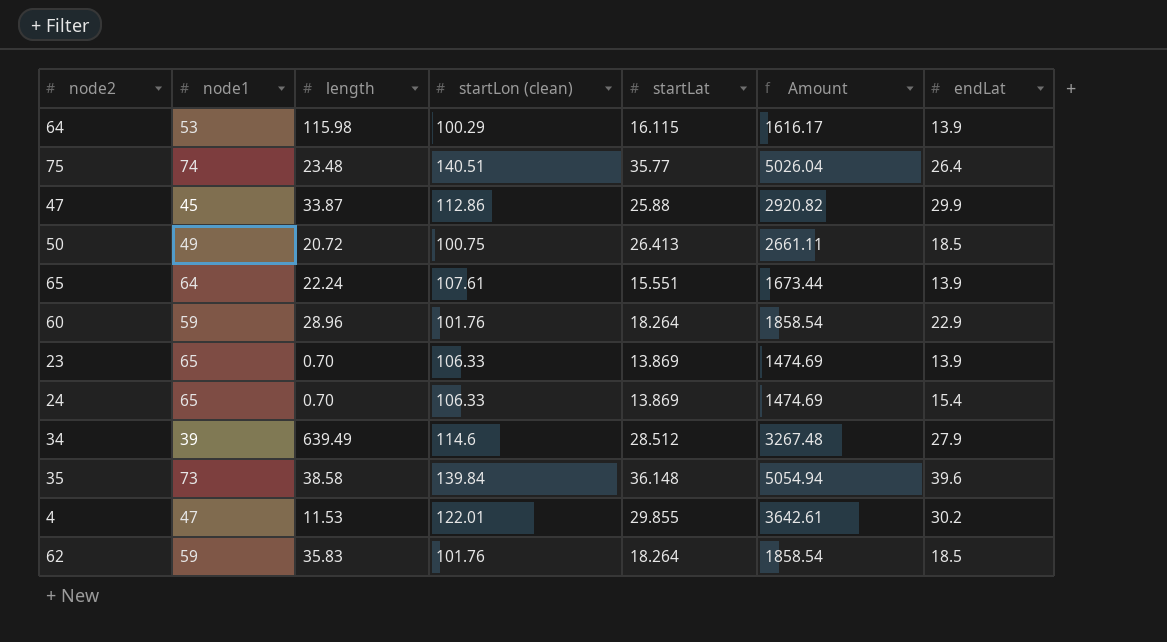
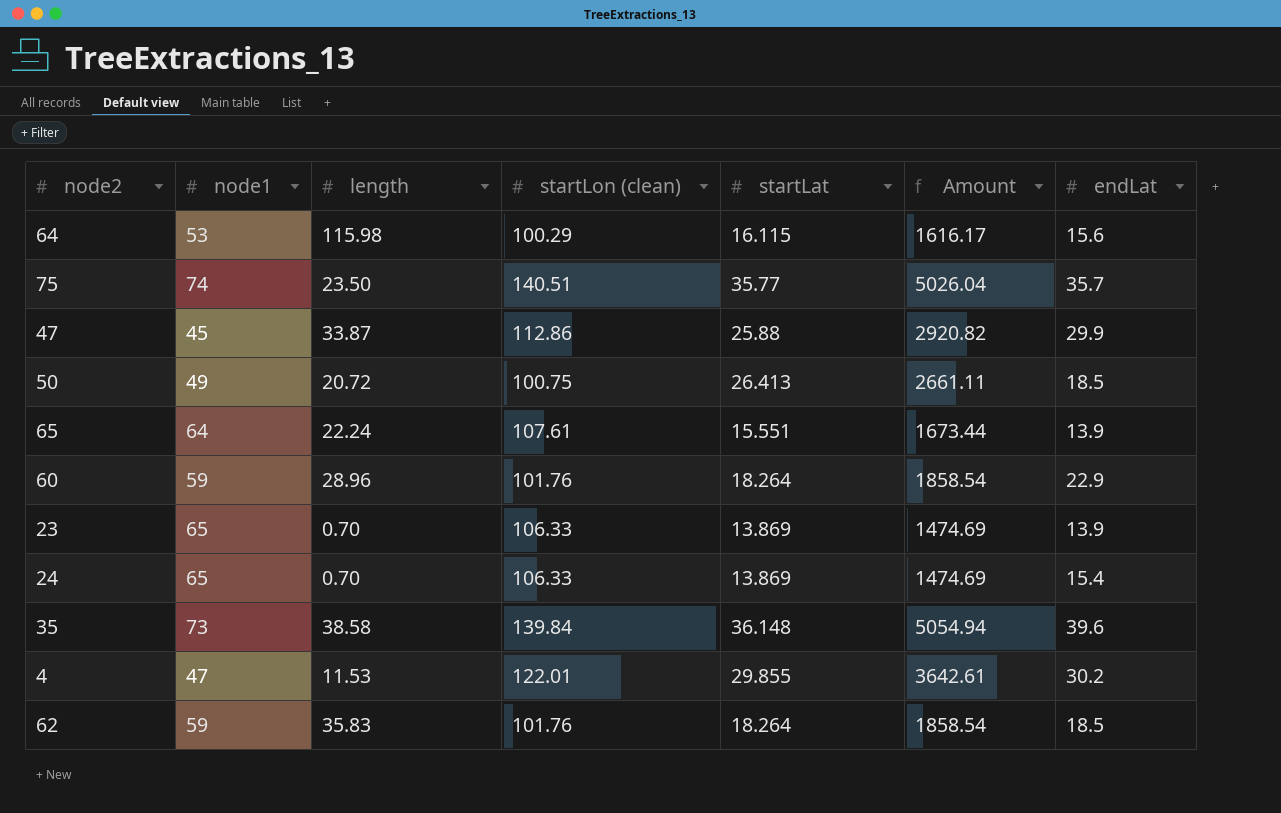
row 34: 39 | 639.49 | 114.6 | 28.512 | 3267.48 | 27.9 -> none
64 | endLat: 13.9 -> 15.6
75 | length: 23.48 -> 23.50
75 | endLat: 26.4 -> 35.7

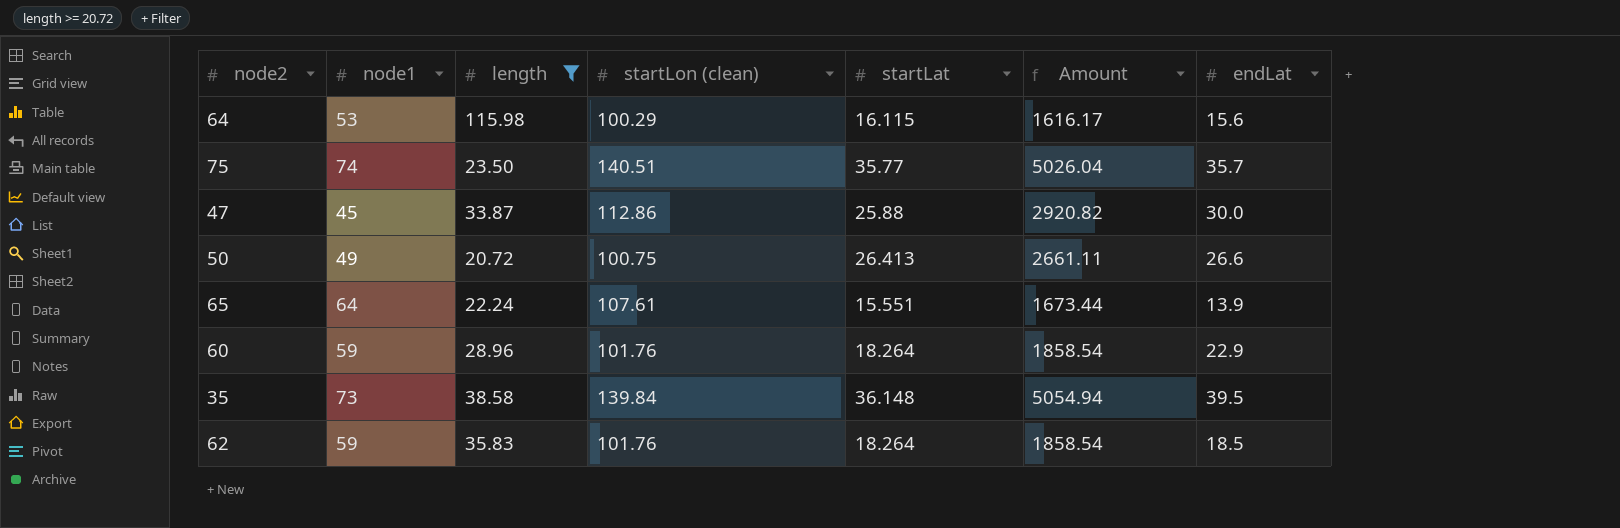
filter: none -> length >= 20.72
47 | endLat: 29.9 -> 30.0
50 | endLat: 18.5 -> 26.6
35 | endLat: 39.6 -> 39.5

